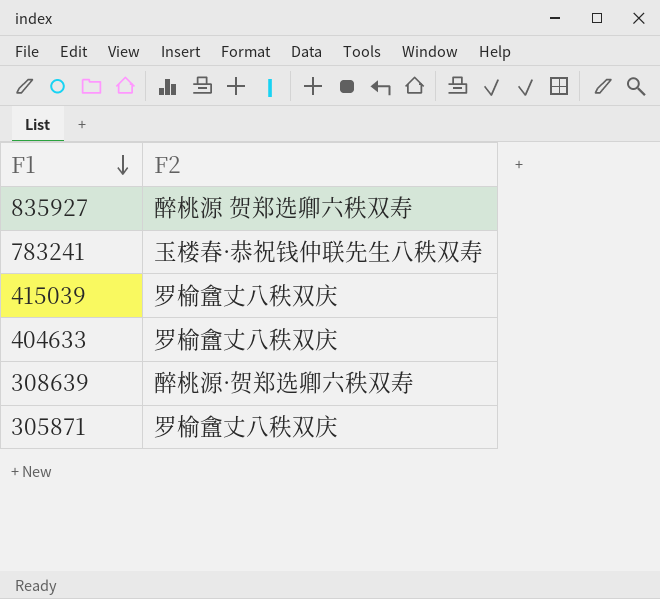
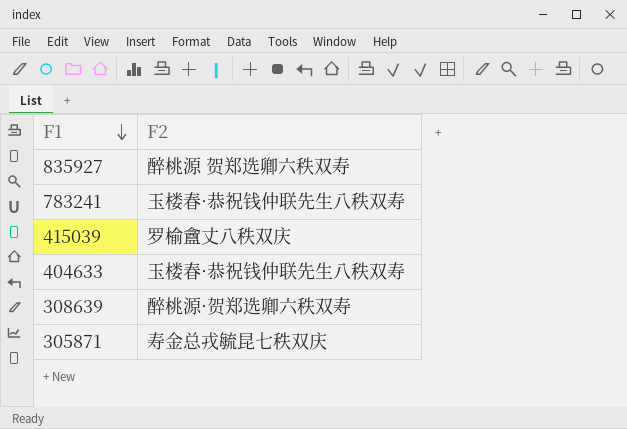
404633 | F2: 罗榆盦丈八秩双庆 -> 玉楼春·恭祝钱仲联先生八秩双寿
305871 | F2: 罗榆盦丈八秩双庆 -> 寿金总戎毓昆七秩双庆

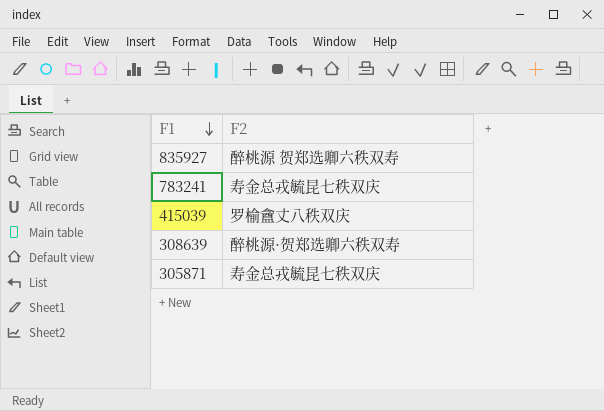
row 404633: 玉楼春·恭祝钱仲联先生八秩双寿 -> none
783241 | F2: 玉楼春·恭祝钱仲联先生八秩双寿 -> 寿金总戎毓昆七秩双庆

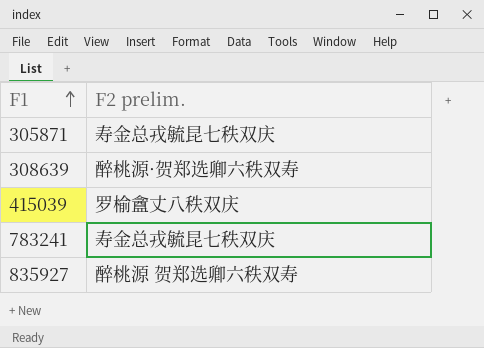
row order: F1 descending -> F1 ascending
column name: F2 -> F2 prelim.

